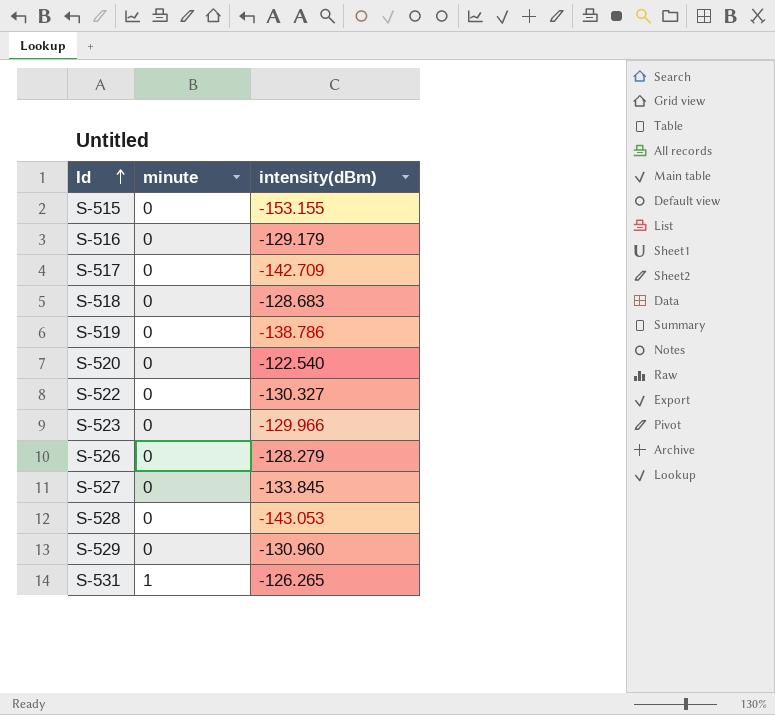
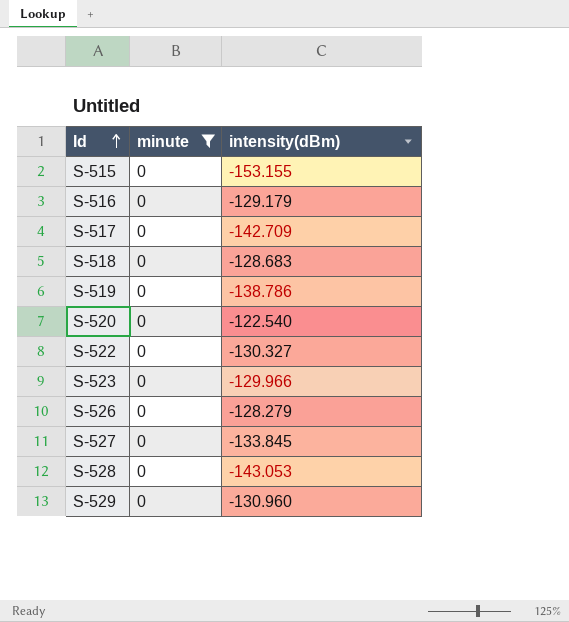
filter: none -> minute = 0

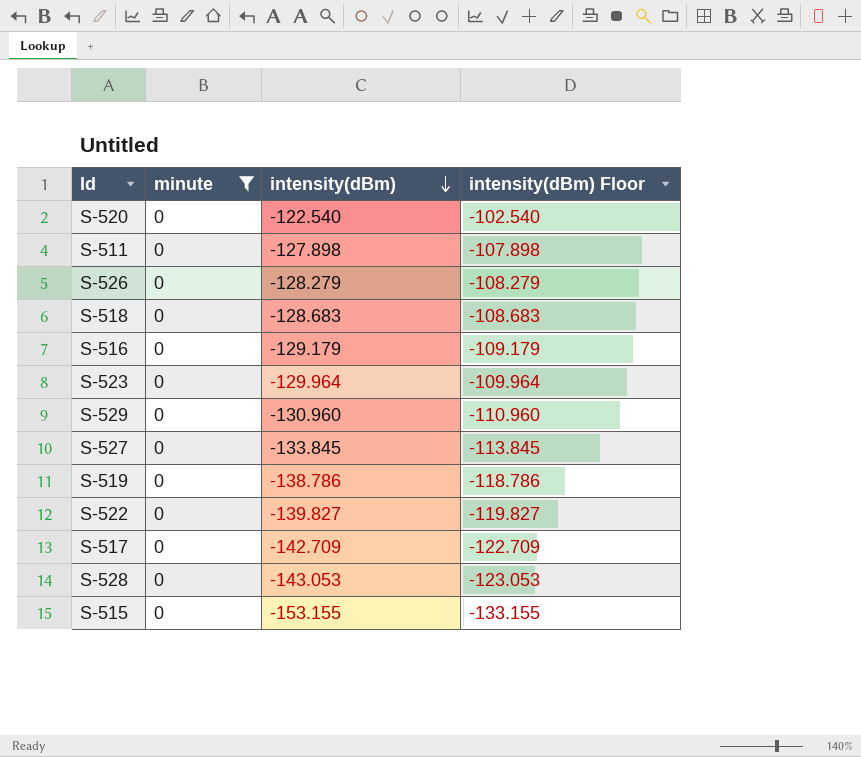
row order: Id ascending -> intensity(dBm) descending
column intensity(dBm) Floor | formula: none -> [intensity(dBm)] + 20
row S-511: none -> 0 | -127.898 | -107.898
S-523 | intensity(dBm): -129.966 -> -129.964
S-522 | intensity(dBm): -130.327 -> -139.827

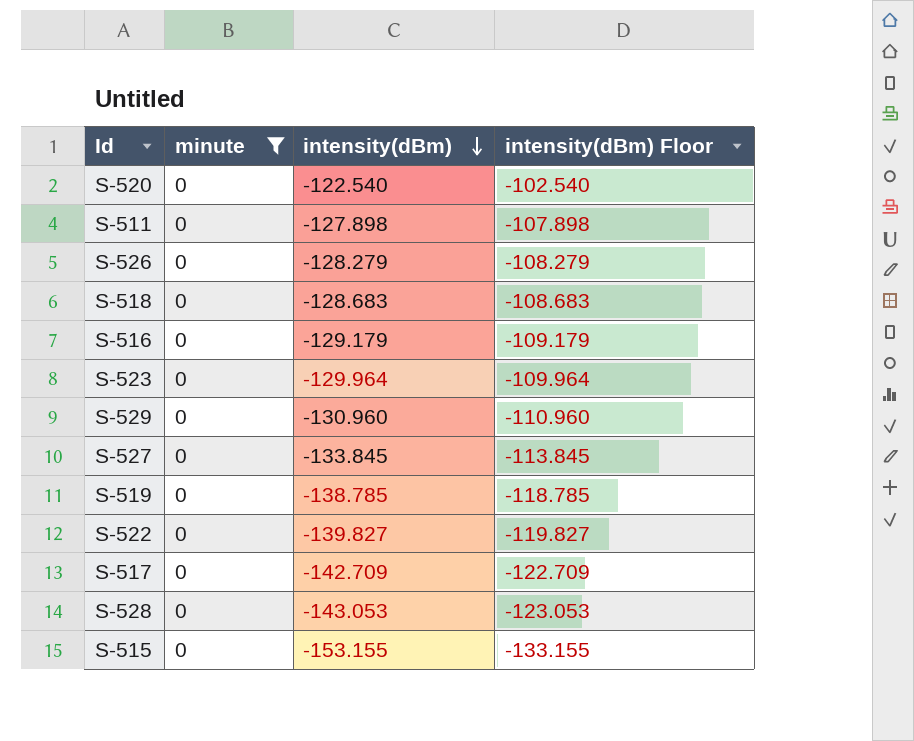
S-519 | intensity(dBm): -138.786 -> -138.785
S-519 | intensity(dBm) Floor: -118.786 -> -118.785

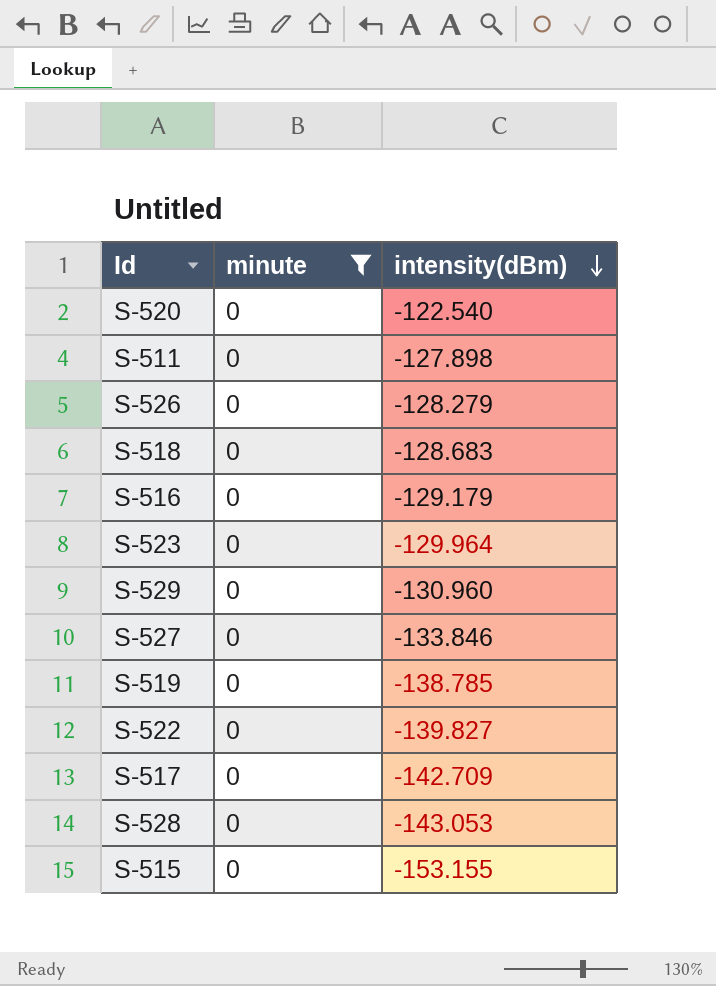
column intensity(dBm) Floor | formula: [intensity(dBm)] + 20 -> none
S-527 | intensity(dBm): -133.845 -> -133.846

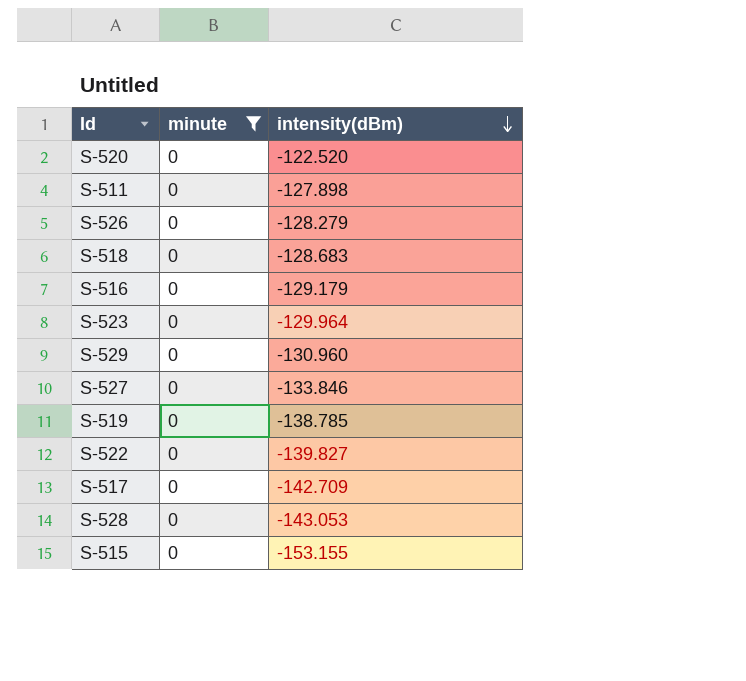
S-520 | intensity(dBm): -122.540 -> -122.520

